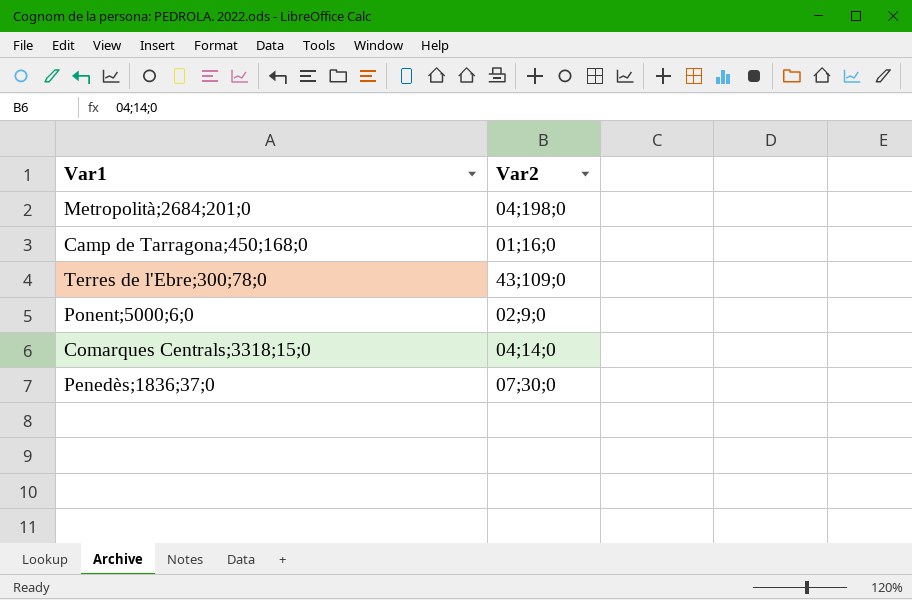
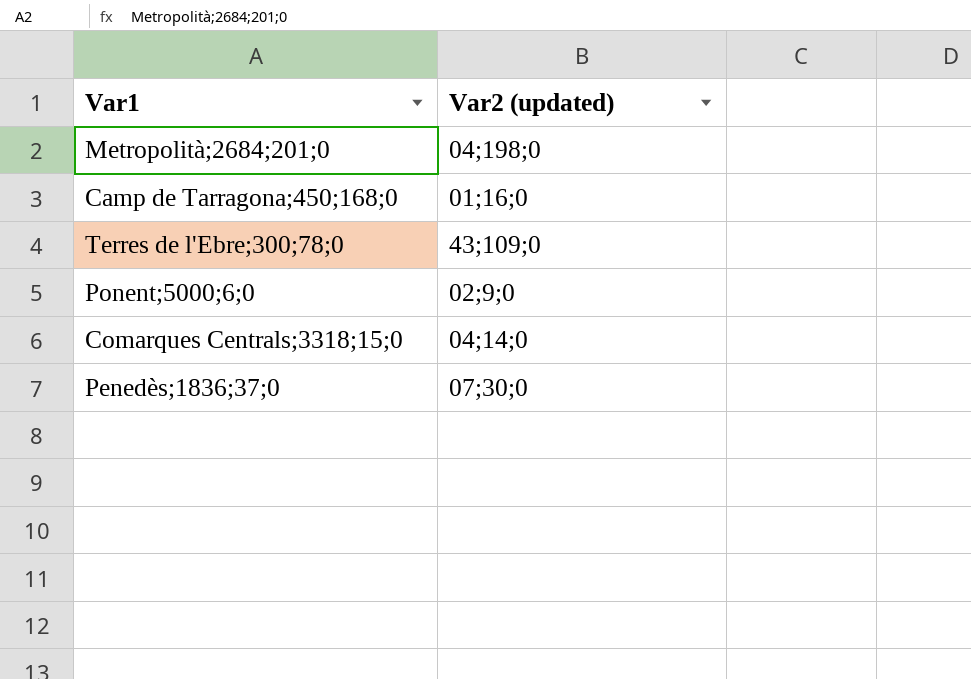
column name: Var2 -> Var2 (updated)

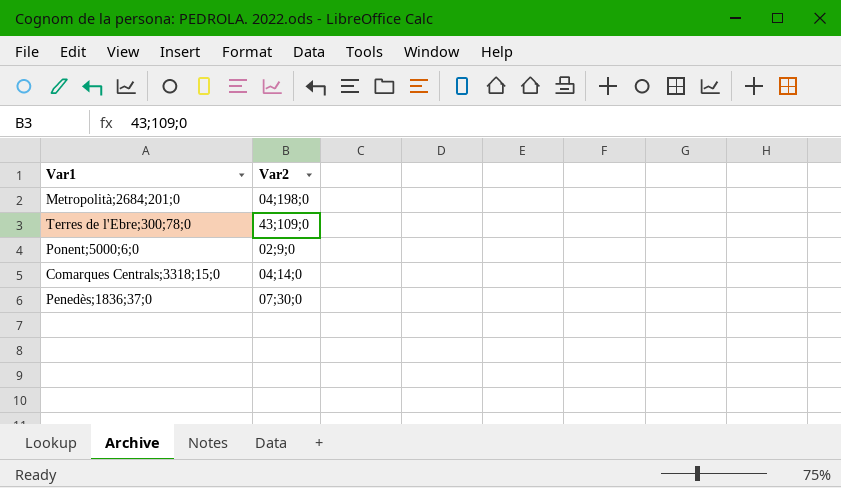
column name: Var2 (updated) -> Var2
row Camp de Tarragona;450;168;0: 01;16;0 -> none

